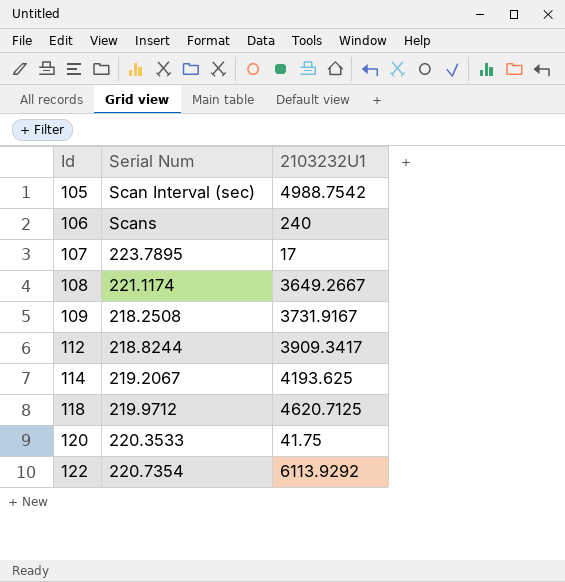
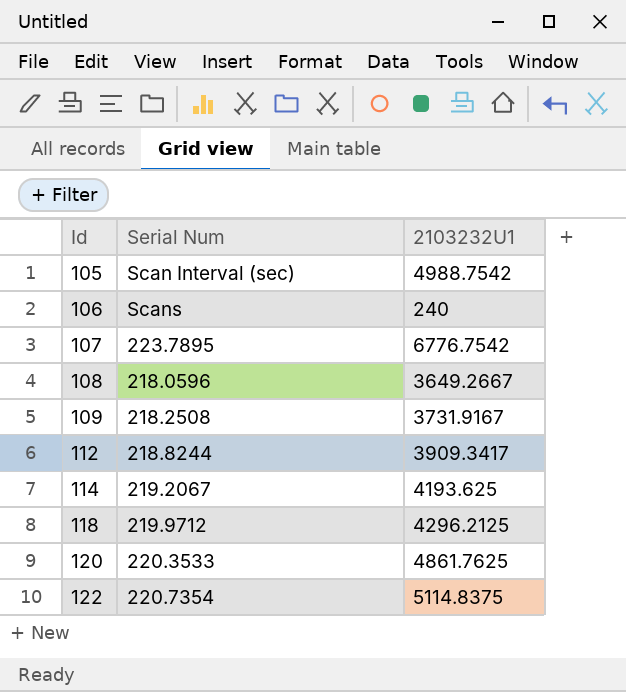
107 | 2103232U1: 17 -> 6776.7542
108 | Serial Num: 221.1174 -> 218.0596
118 | 2103232U1: 4620.7125 -> 4296.2125
120 | 2103232U1: 41.75 -> 4861.7625
122 | 2103232U1: 6113.9292 -> 5114.8375

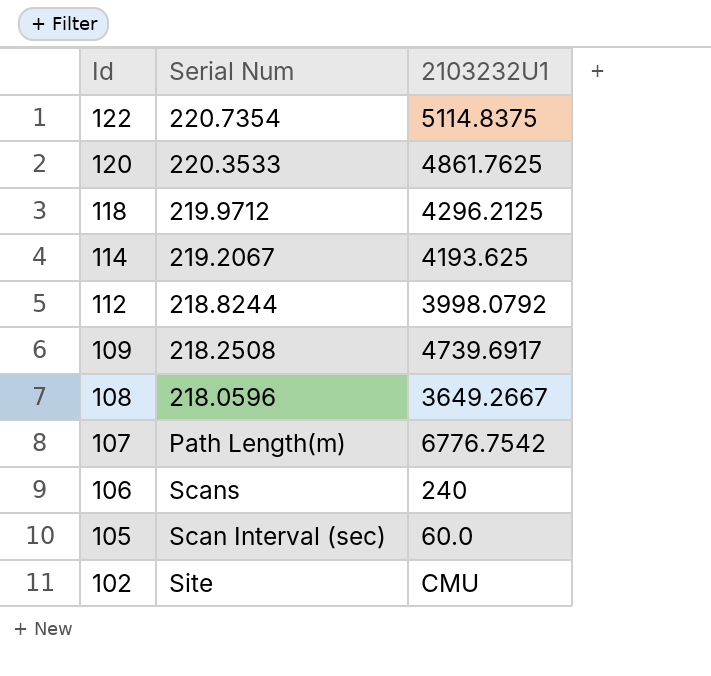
row order: Id ascending -> Id descending
112 | 2103232U1: 3909.3417 -> 3998.0792
109 | 2103232U1: 3731.9167 -> 4739.6917
107 | Serial Num: 223.7895 -> Path Length(m)
105 | 2103232U1: 4988.7542 -> 60.0
row 102: none -> Site | CMU

